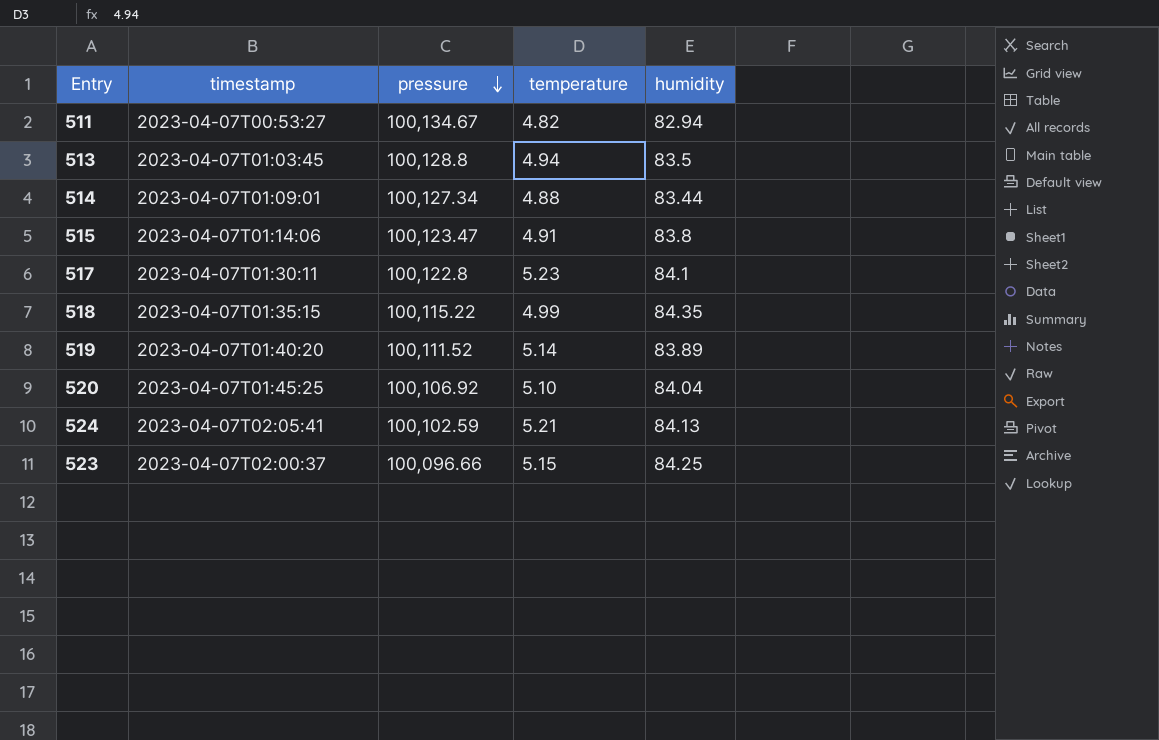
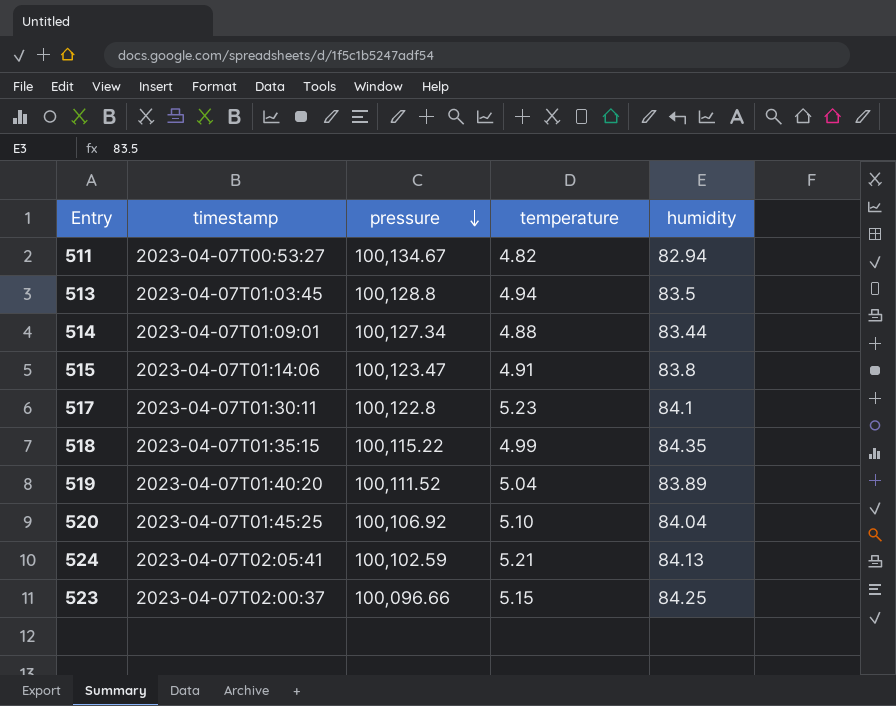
519 | temperature: 5.14 -> 5.04

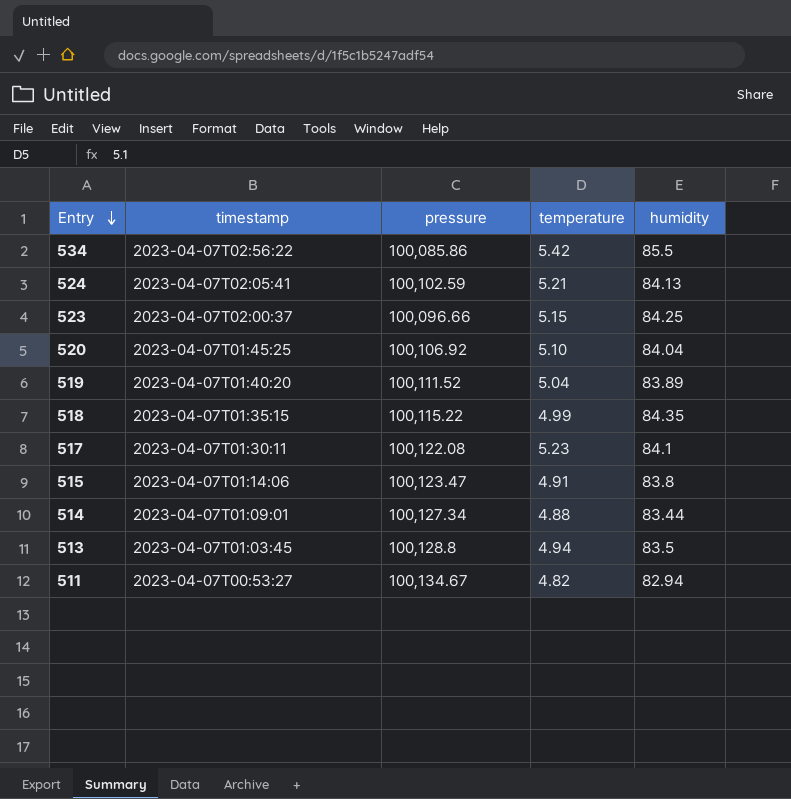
row order: pressure descending -> Entry descending
row 534: none -> 2023-04-07T02:56:22 | 100,085.86 | 5.42 | 85.5
517 | pressure: 100,122.8 -> 100,122.08

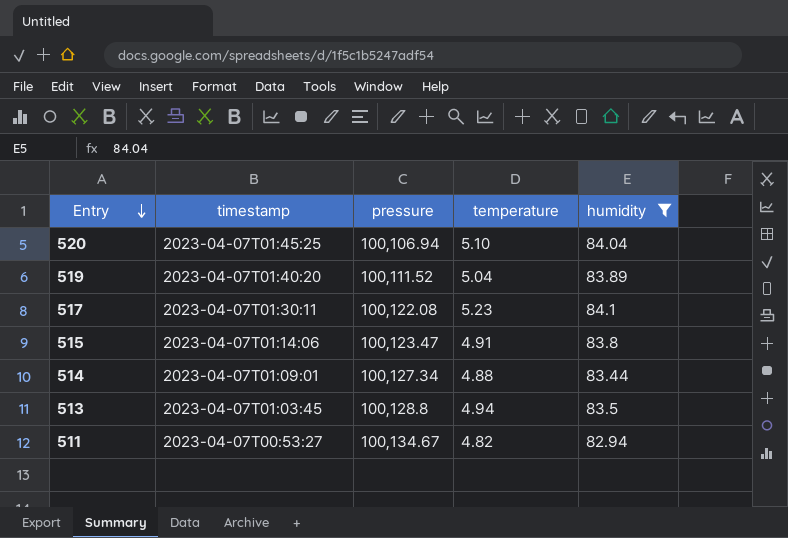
filter: none -> humidity <= 84.1
520 | pressure: 100,106.92 -> 100,106.94

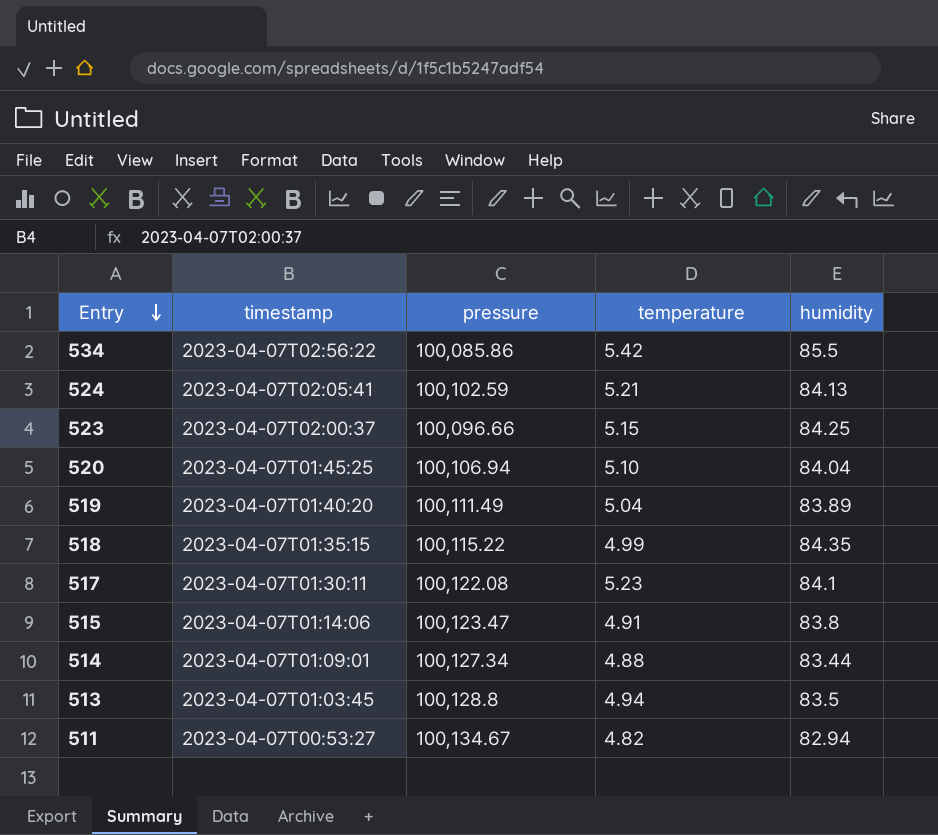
filter: humidity <= 84.1 -> none
519 | pressure: 100,111.52 -> 100,111.49

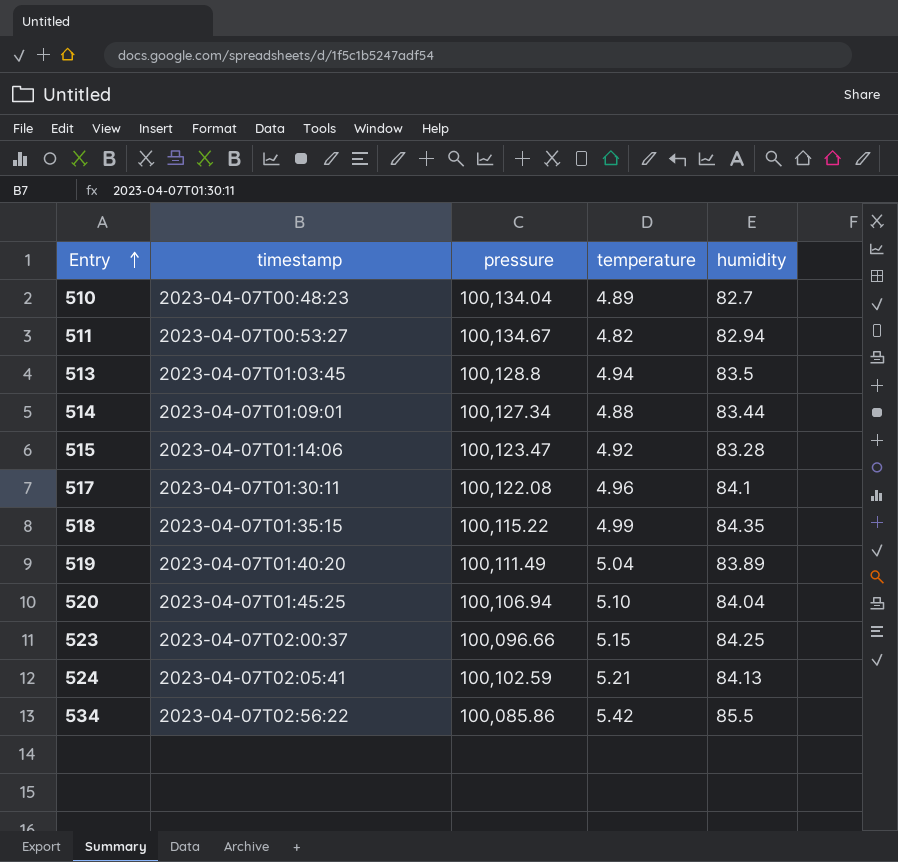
row order: Entry descending -> Entry ascending
row 510: none -> 2023-04-07T00:48:23 | 100,134.04 | 4.89 | 82.7
515 | temperature: 4.91 -> 4.92
515 | humidity: 83.8 -> 83.28
517 | temperature: 5.23 -> 4.96

